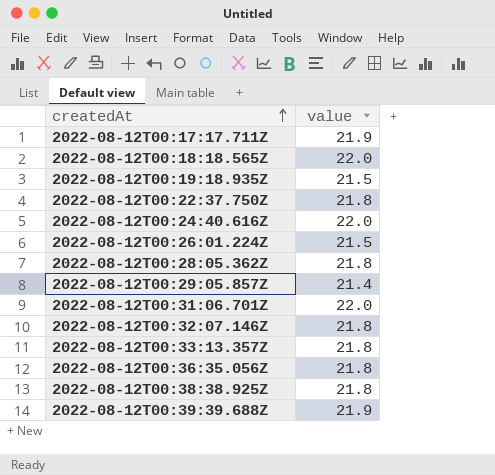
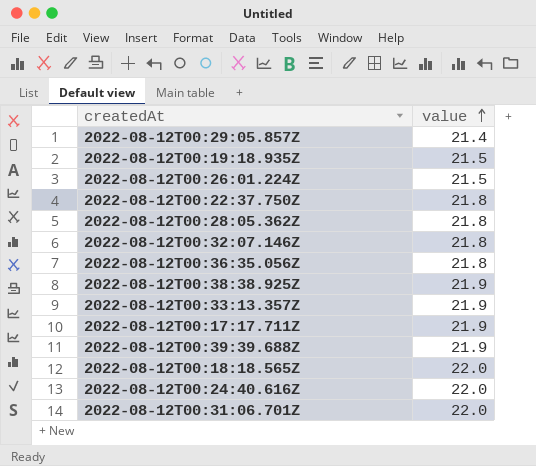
row order: createdAt ascending -> value ascending
2022-08-12T00:38:38.925Z | value: 21.8 -> 21.9
2022-08-12T00:33:13.357Z | value: 21.8 -> 21.9

